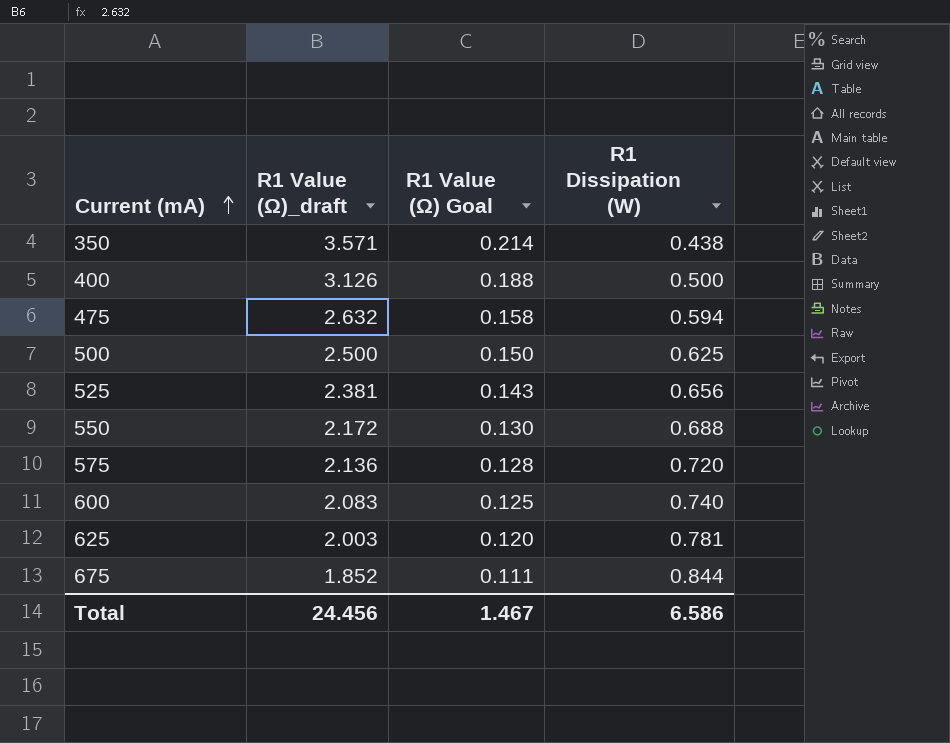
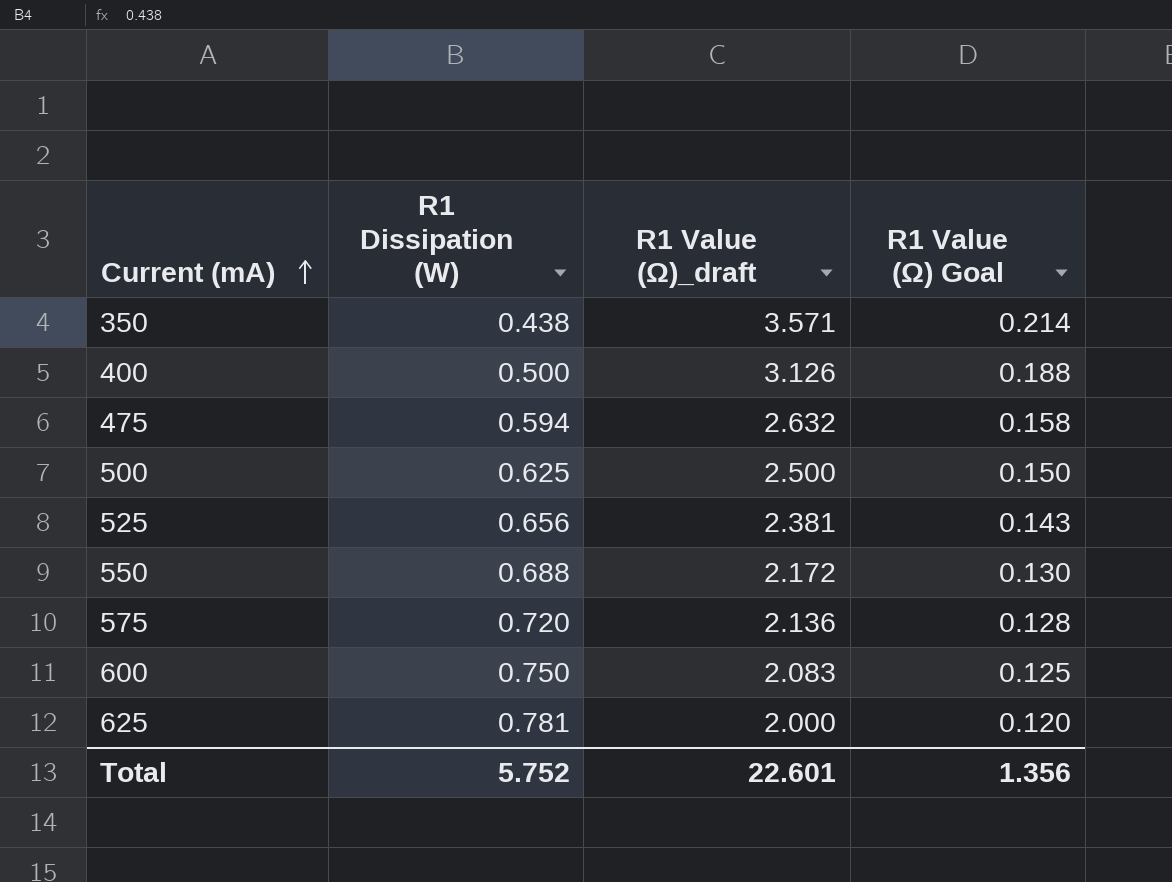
column R1 Dissipation (W) | position: 4 -> 2
row 675: 1.852 | 0.111 | 0.844 -> none
600 | R1 Dissipation (W): 0.740 -> 0.750
625 | R1 Value (Ω)_draft: 2.003 -> 2.000
Total | R1 Dissipation (W): 6.586 -> 5.752
Total | R1 Value (Ω)_draft: 24.456 -> 22.601
Total | R1 Value (Ω) Goal: 1.467 -> 1.356

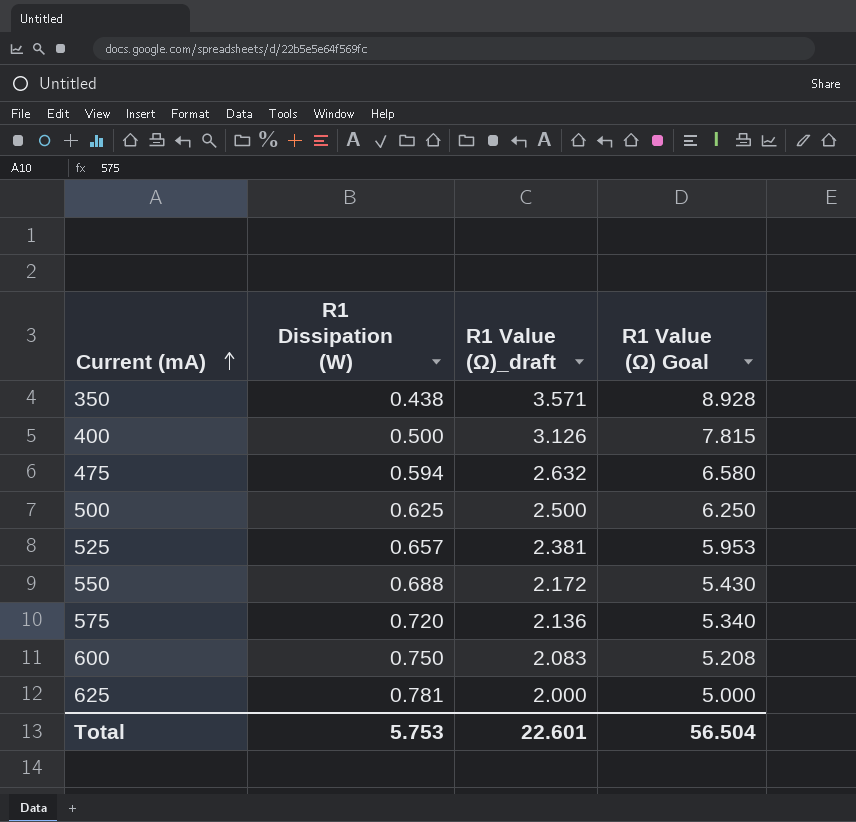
column R1 Value (Ω) Goal | formula: [R1 Value (Ω)_draft] * 0.06 -> [R1 Value (Ω)_draft] * 2.5
525 | R1 Dissipation (W): 0.656 -> 0.657
Total | R1 Dissipation (W): 5.752 -> 5.753
Total | R1 Value (Ω) Goal: 1.356 -> 56.504

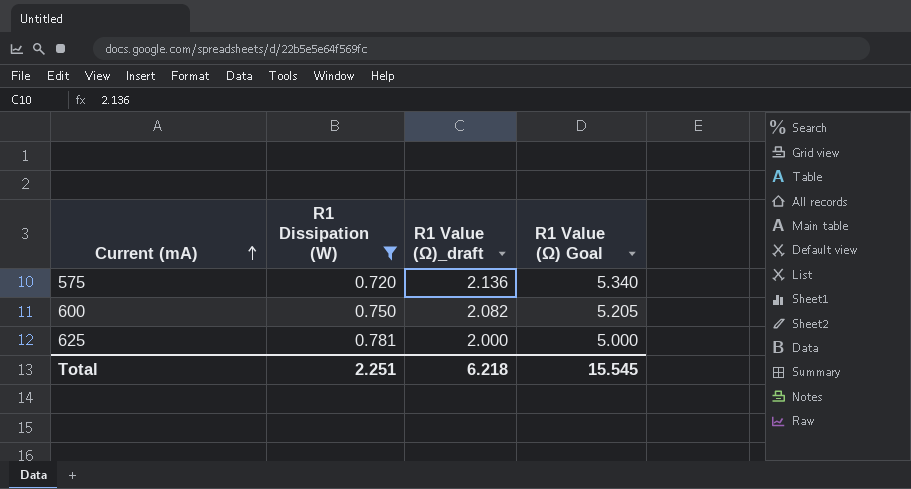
filter: none -> R1 Dissipation (W) >= 0.720
600 | R1 Value (Ω)_draft: 2.083 -> 2.082
600 | R1 Value (Ω) Goal: 5.208 -> 5.205
Total | R1 Dissipation (W): 5.753 -> 2.251
Total | R1 Value (Ω)_draft: 22.601 -> 6.218
Total | R1 Value (Ω) Goal: 56.504 -> 15.545

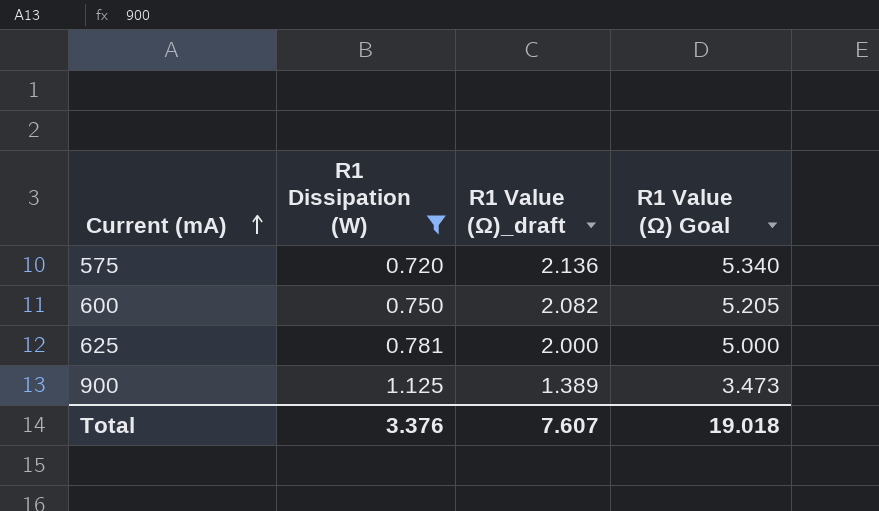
row 900: none -> 1.125 | 1.389 | 3.473
Total | R1 Dissipation (W): 2.251 -> 3.376
Total | R1 Value (Ω)_draft: 6.218 -> 7.607
Total | R1 Value (Ω) Goal: 15.545 -> 19.018

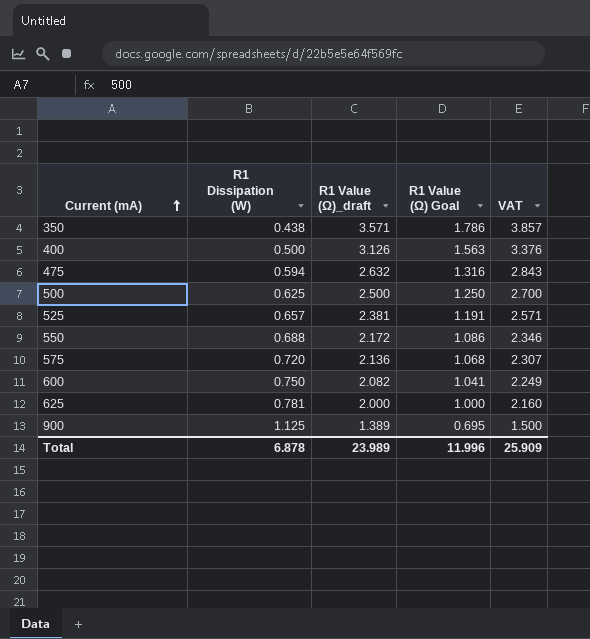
filter: R1 Dissipation (W) >= 0.720 -> none
column R1 Value (Ω) Goal | formula: [R1 Value (Ω)_draft] * 2.5 -> [R1 Value (Ω)_draft] * 0.5
column VAT | formula: none -> [R1 Value (Ω)_draft] * 1.08
Total | R1 Dissipation (W): 3.376 -> 6.878
Total | R1 Value (Ω)_draft: 7.607 -> 23.989
Total | R1 Value (Ω) Goal: 19.018 -> 11.996

